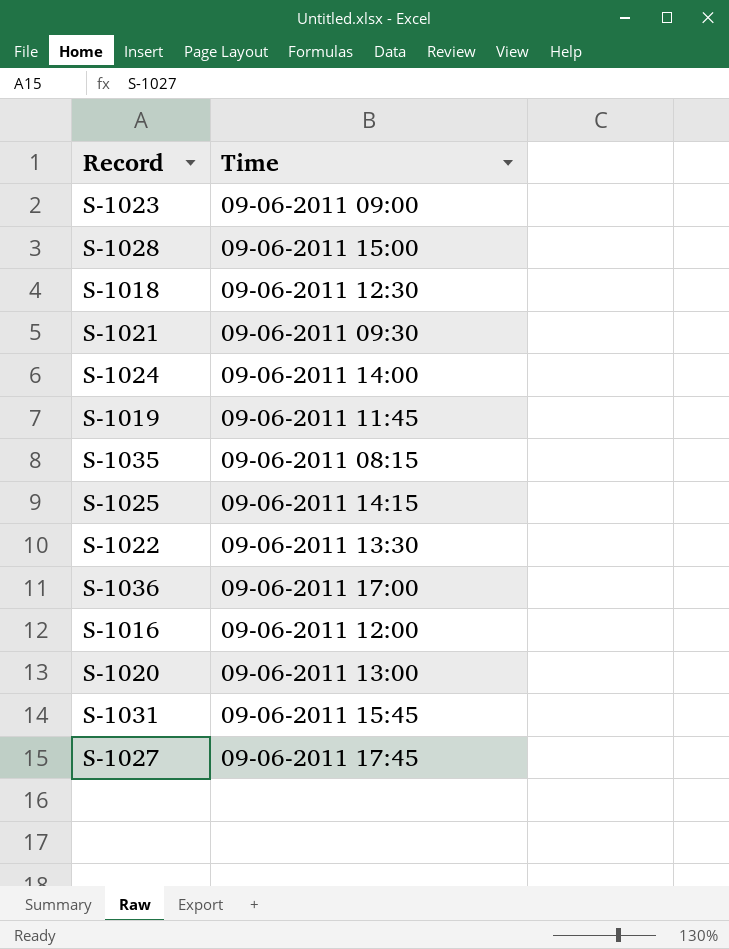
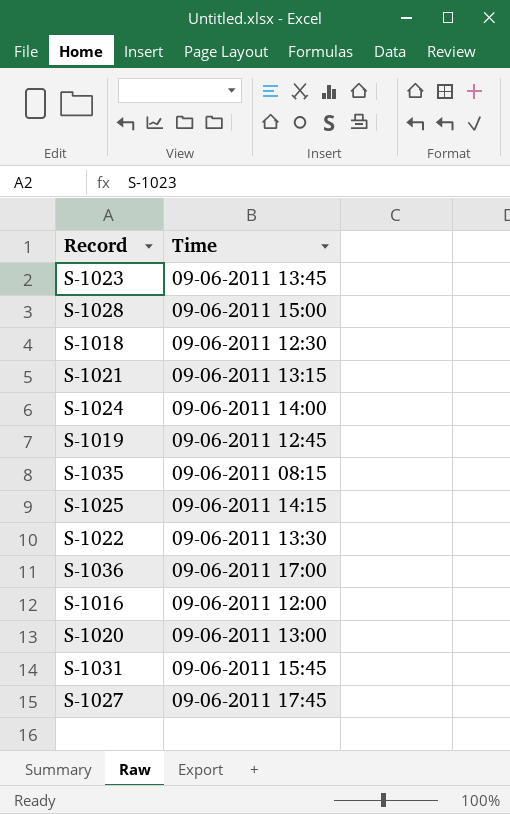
S-1023 | Time: 09-06-2011 09:00 -> 09-06-2011 13:45
S-1021 | Time: 09-06-2011 09:30 -> 09-06-2011 13:15
S-1019 | Time: 09-06-2011 11:45 -> 09-06-2011 12:45

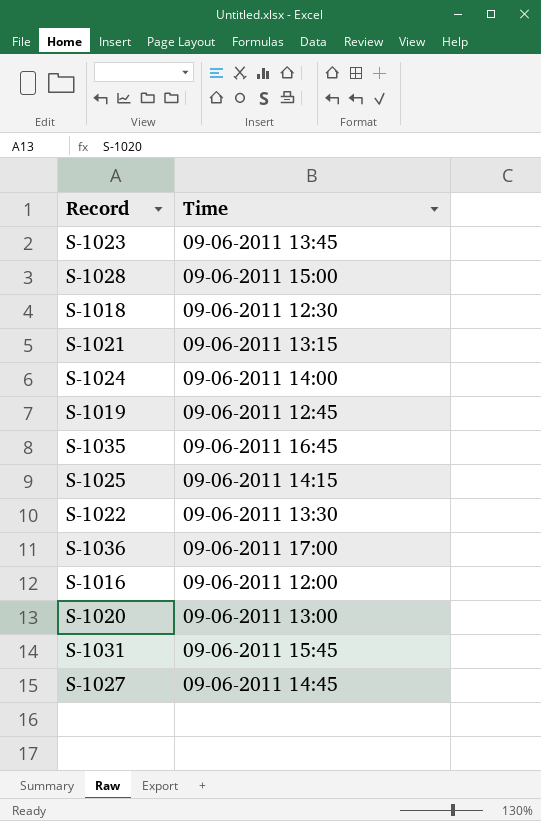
S-1035 | Time: 09-06-2011 08:15 -> 09-06-2011 16:45
S-1027 | Time: 09-06-2011 17:45 -> 09-06-2011 14:45

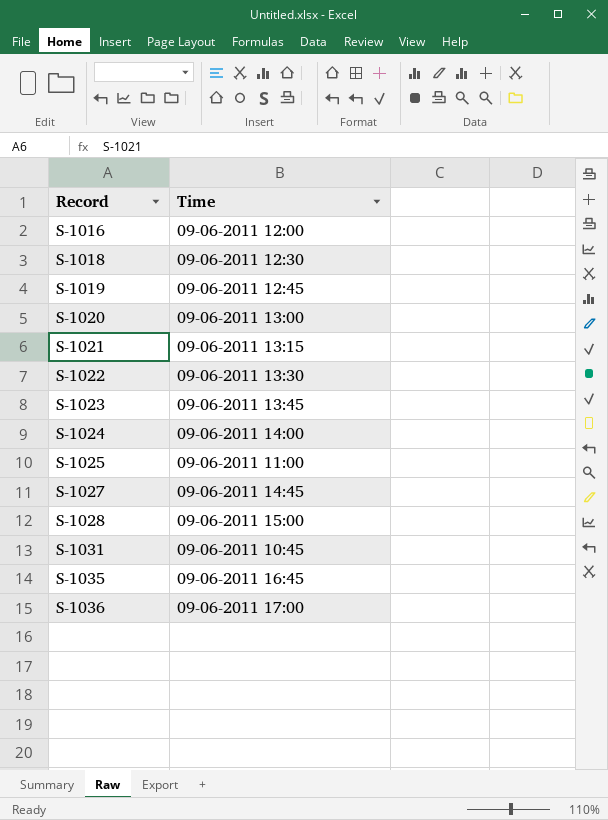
row order: none -> Record ascending
S-1025 | Time: 09-06-2011 14:15 -> 09-06-2011 11:00
S-1031 | Time: 09-06-2011 15:45 -> 09-06-2011 10:45

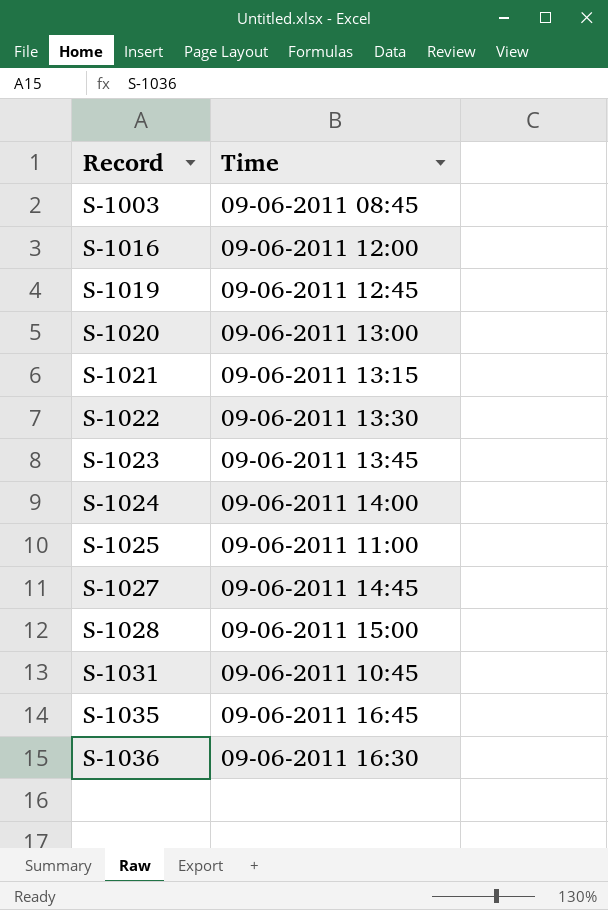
row S-1018: 09-06-2011 12:30 -> none
row S-1003: none -> 09-06-2011 08:45
S-1036 | Time: 09-06-2011 17:00 -> 09-06-2011 16:30

